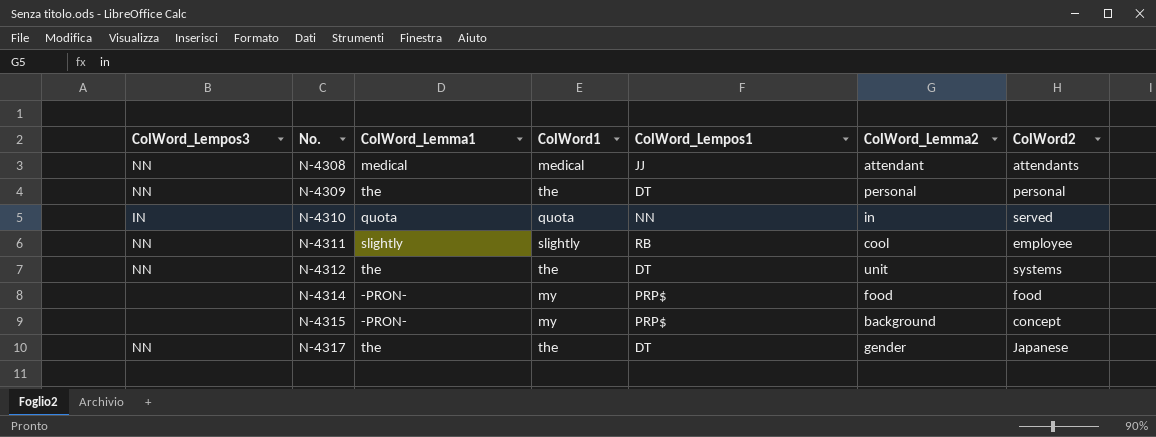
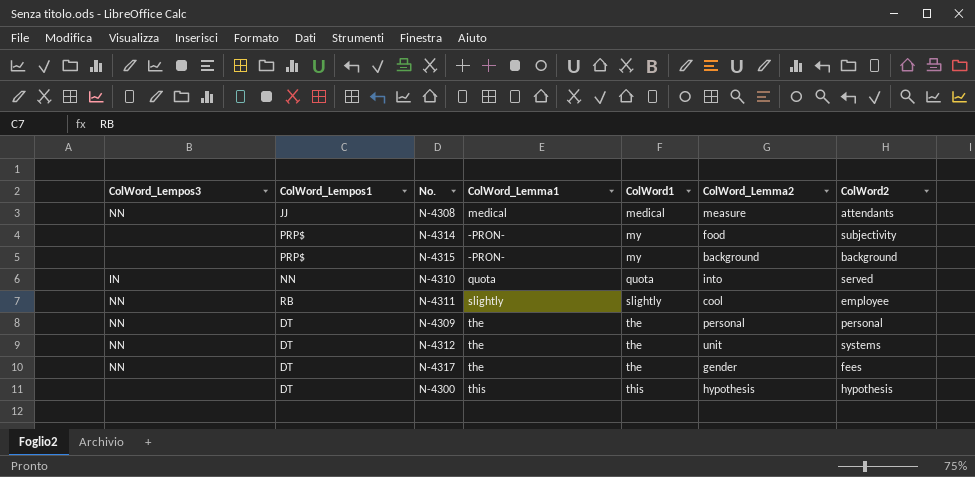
row order: No. ascending -> ColWord1 ascending
column ColWord_Lempos1 | position: 5 -> 2
N-4308 | ColWord_Lemma2: attendant -> measure
N-4314 | ColWord2: food -> subjectivity
N-4315 | ColWord2: concept -> background
N-4310 | ColWord_Lemma2: in -> into
N-4317 | ColWord2: Japanese -> fees
row N-4300: none -> none | DT | this | this | hypothesis | hypothesis

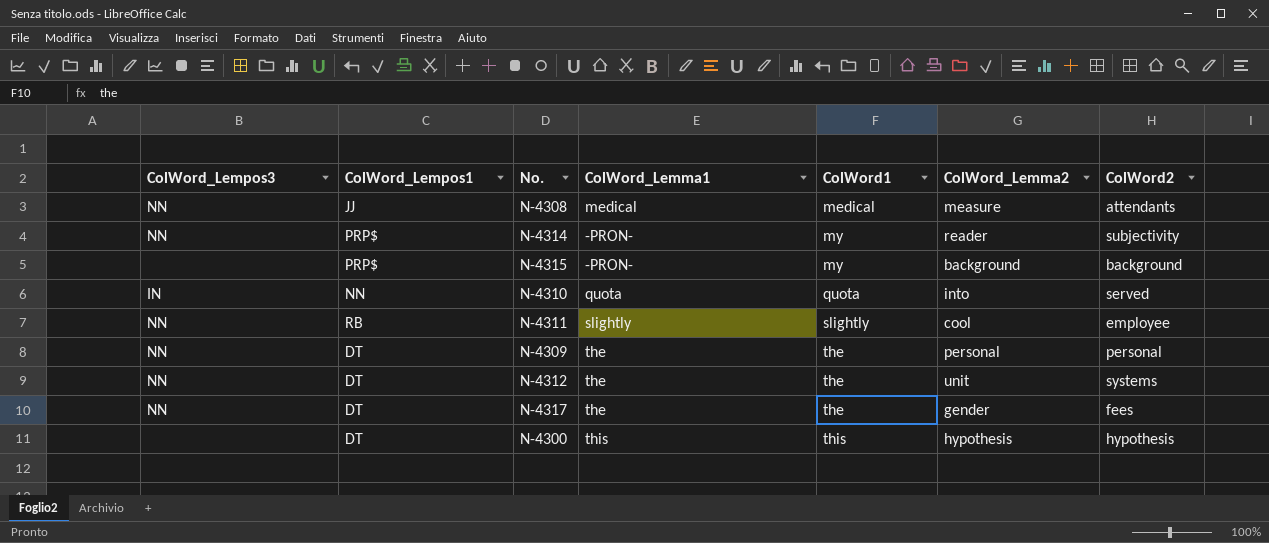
N-4314 | ColWord_Lempos3: none -> NN
N-4314 | ColWord_Lemma2: food -> reader

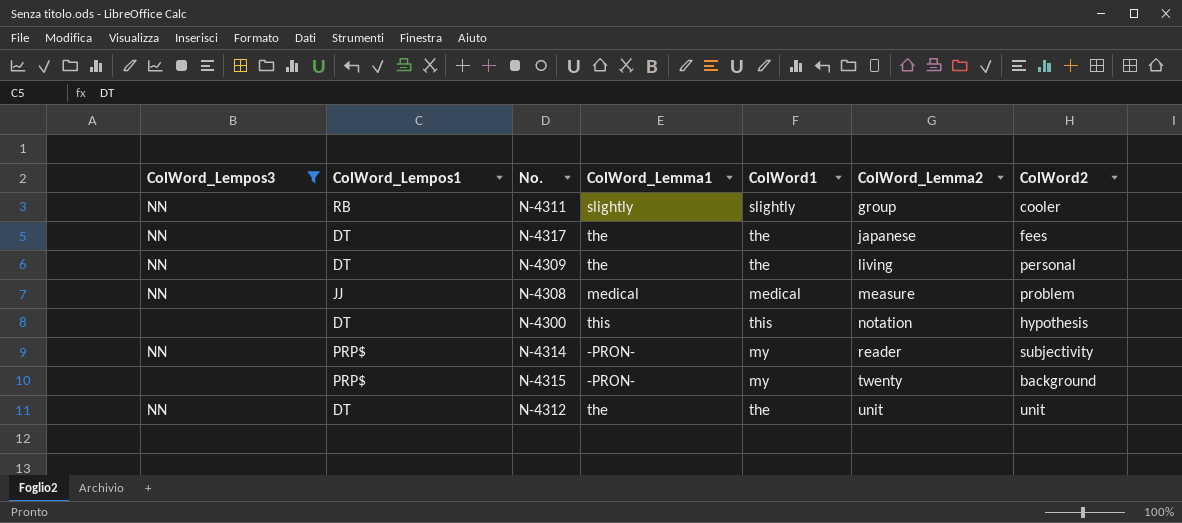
filter: none -> ColWord_Lempos3 != IN
row order: ColWord1 ascending -> ColWord_Lemma2 ascending
N-4311 | ColWord_Lemma2: cool -> group
N-4311 | ColWord2: employee -> cooler
N-4317 | ColWord_Lemma2: gender -> japanese
N-4309 | ColWord_Lemma2: personal -> living
N-4308 | ColWord2: attendants -> problem
N-4300 | ColWord_Lemma2: hypothesis -> notation
N-4315 | ColWord_Lemma2: background -> twenty
N-4312 | ColWord2: systems -> unit

